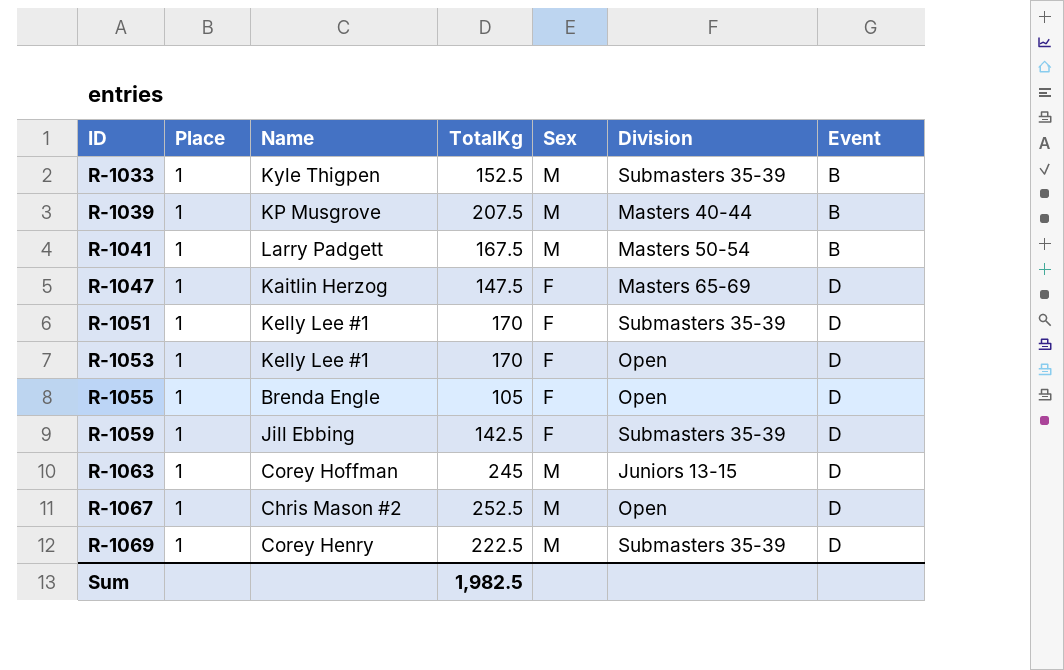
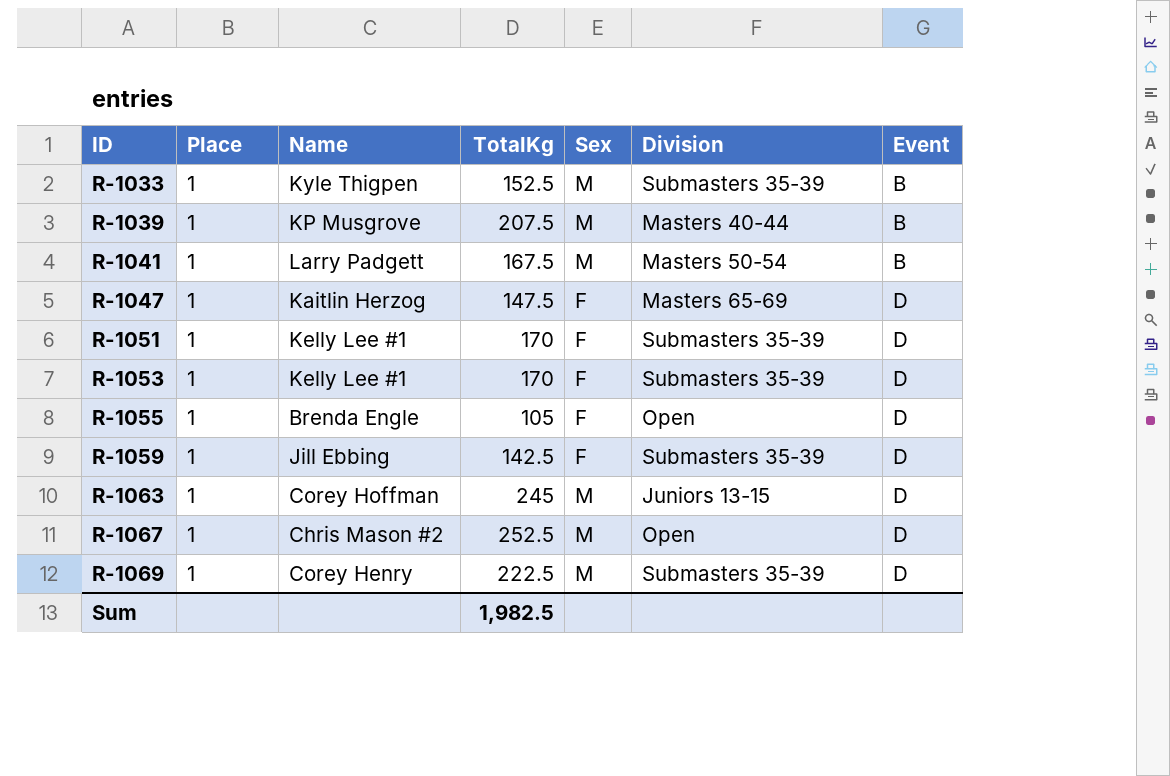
R-1053 | Division: Open -> Submasters 35-39

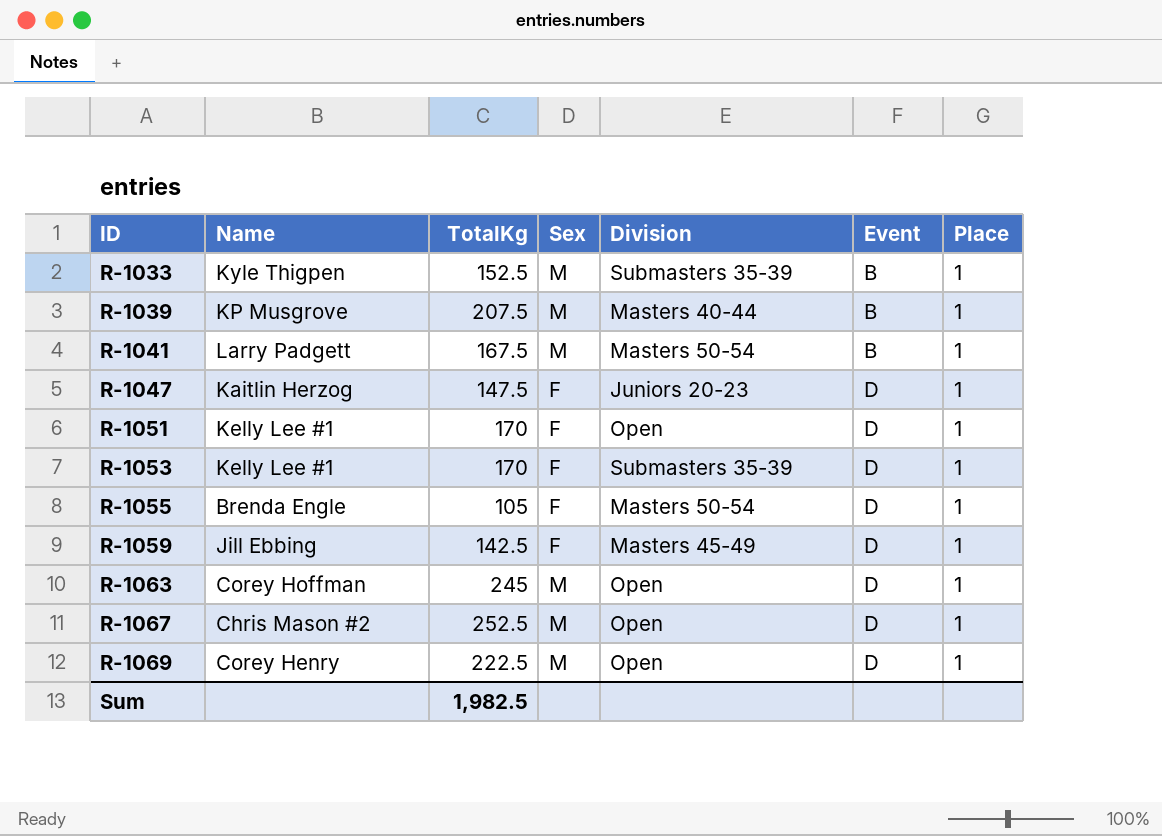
column Place | position: 2 -> 7
R-1047 | Division: Masters 65-69 -> Juniors 20-23
R-1051 | Division: Submasters 35-39 -> Open
R-1055 | Division: Open -> Masters 50-54
R-1059 | Division: Submasters 35-39 -> Masters 45-49
R-1063 | Division: Juniors 13-15 -> Open
R-1069 | Division: Submasters 35-39 -> Open

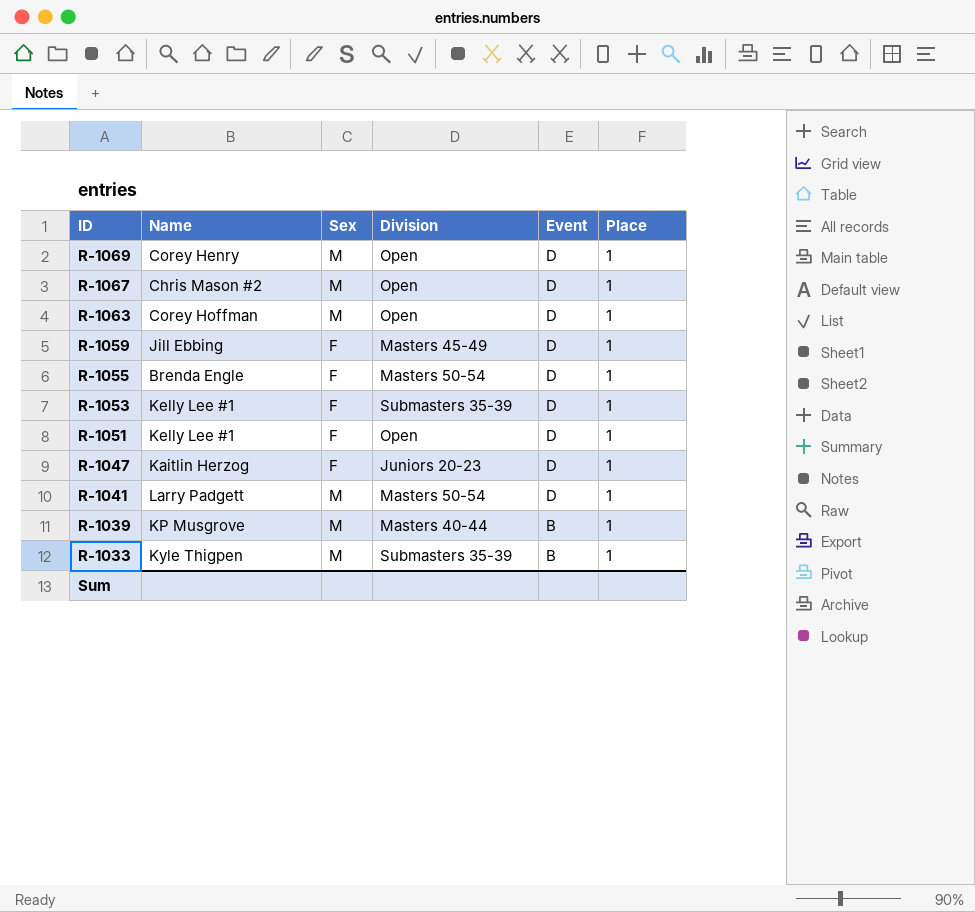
row order: ID ascending -> ID descending
column TotalKg | position: 3 -> none
R-1041 | Event: B -> D

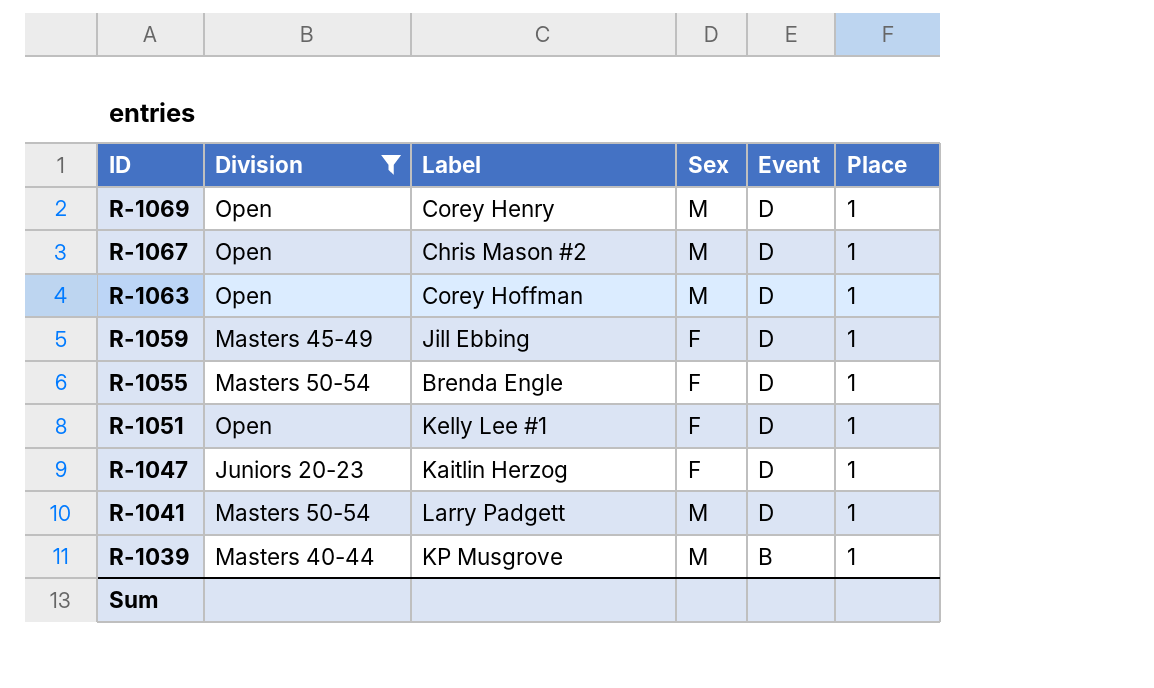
filter: none -> Division != Submasters 35-39
column Division | position: 4 -> 2
column name: Name -> Label

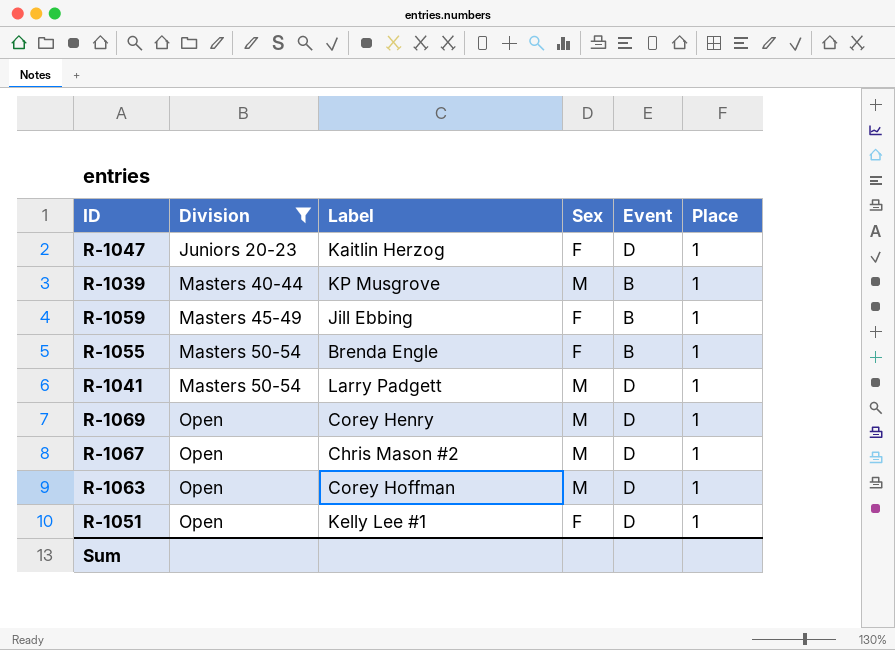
row order: ID descending -> Division ascending
R-1059 | Event: D -> B
R-1055 | Event: D -> B

